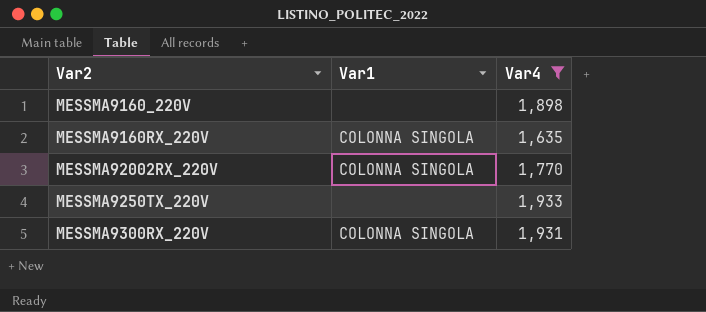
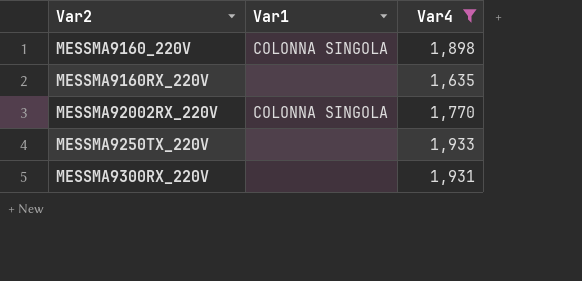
MESSMA9160_220V | Var1: none -> COLONNA SINGOLA
MESSMA9160RX_220V | Var1: COLONNA SINGOLA -> none
MESSMA9300RX_220V | Var1: COLONNA SINGOLA -> none

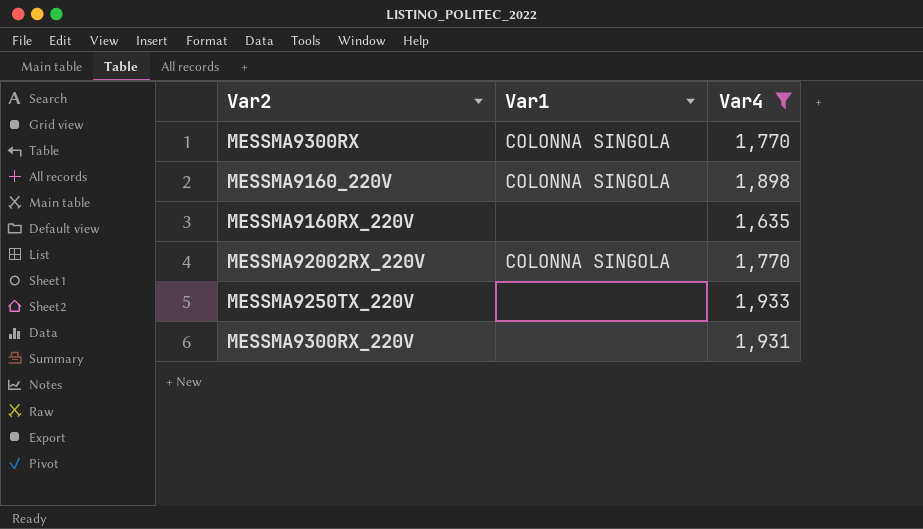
row MESSMA9300RX: none -> COLONNA SINGOLA | 1,770

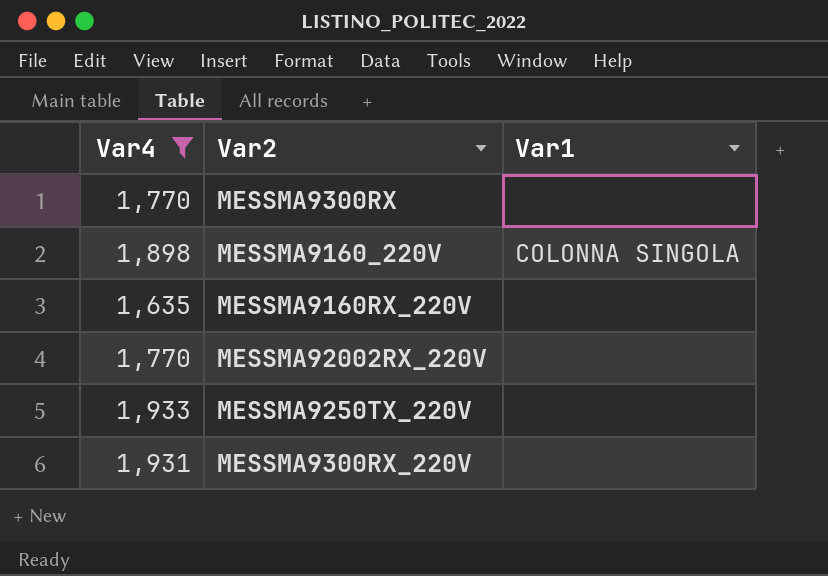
column Var4 | position: 3 -> 1
MESSMA9300RX | Var1: COLONNA SINGOLA -> none
MESSMA92002RX_220V | Var1: COLONNA SINGOLA -> none

